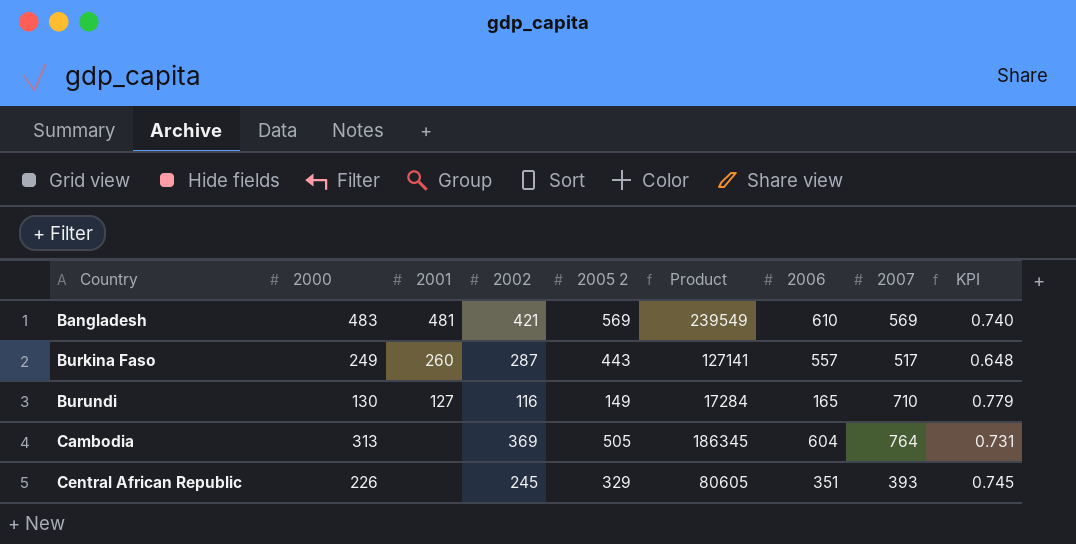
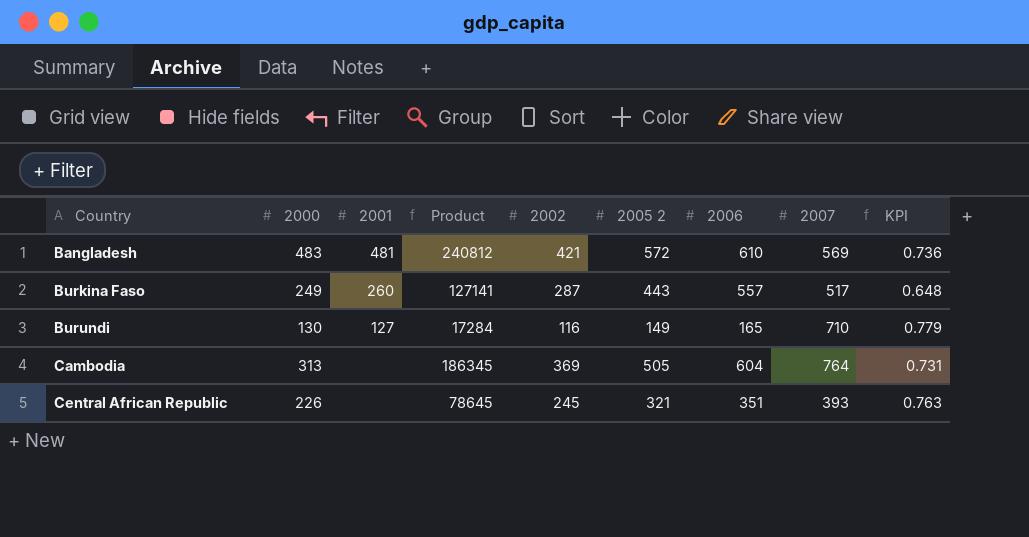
column Product | position: 6 -> 4
Bangladesh | Product: 239549 -> 240812
Bangladesh | 2005 2: 569 -> 572
Bangladesh | KPI: 0.740 -> 0.736
Central African Republic | Product: 80605 -> 78645
Central African Republic | 2005 2: 329 -> 321
Central African Republic | KPI: 0.745 -> 0.763

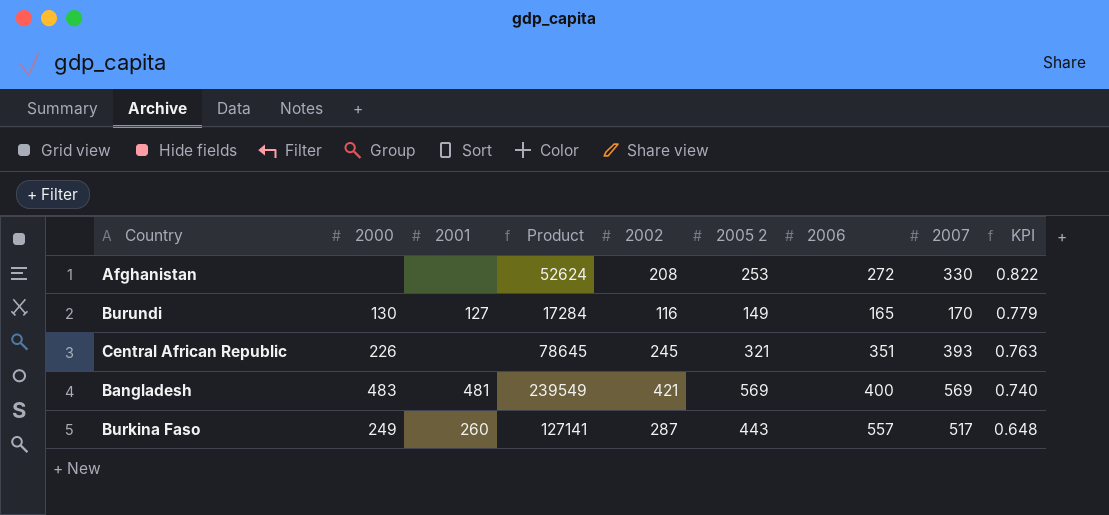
row order: Country ascending -> KPI descending
row Cambodia: 313 | none | 186345 | 369 | 505 | 604 | 764 | 0.731 -> none
row Afghanistan: none -> none | none | 52624 | 208 | 253 | 272 | 330 | 0.822
Burundi | 2007: 710 -> 170
Bangladesh | Product: 240812 -> 239549
Bangladesh | 2005 2: 572 -> 569
Bangladesh | 2006: 610 -> 400
Bangladesh | KPI: 0.736 -> 0.740

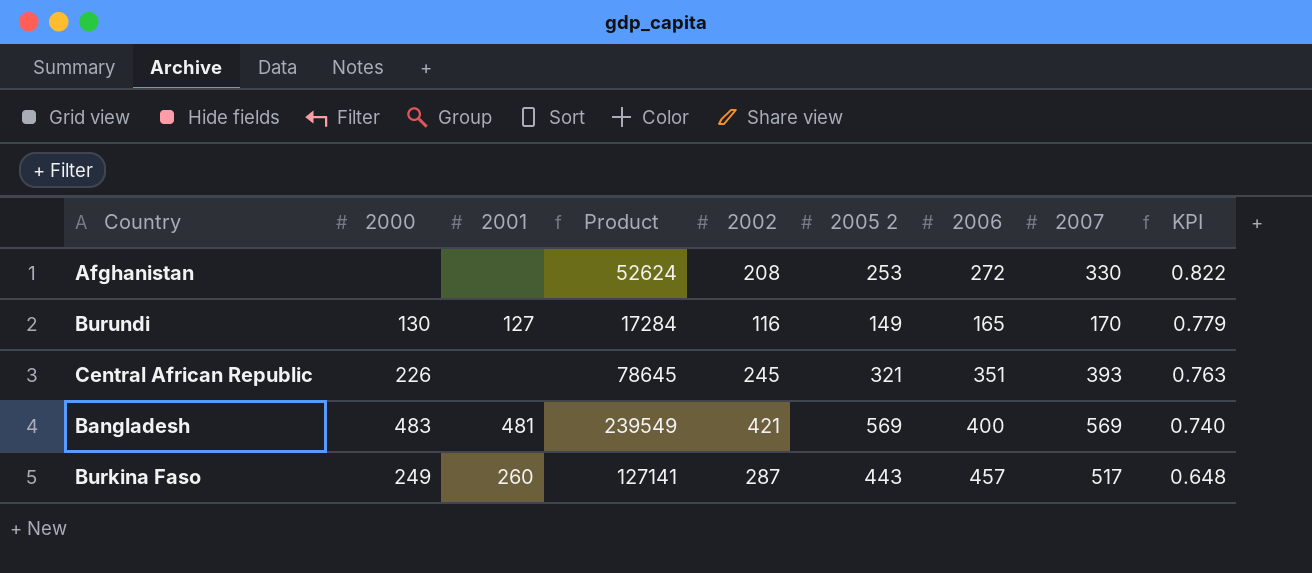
Burkina Faso | 2006: 557 -> 457

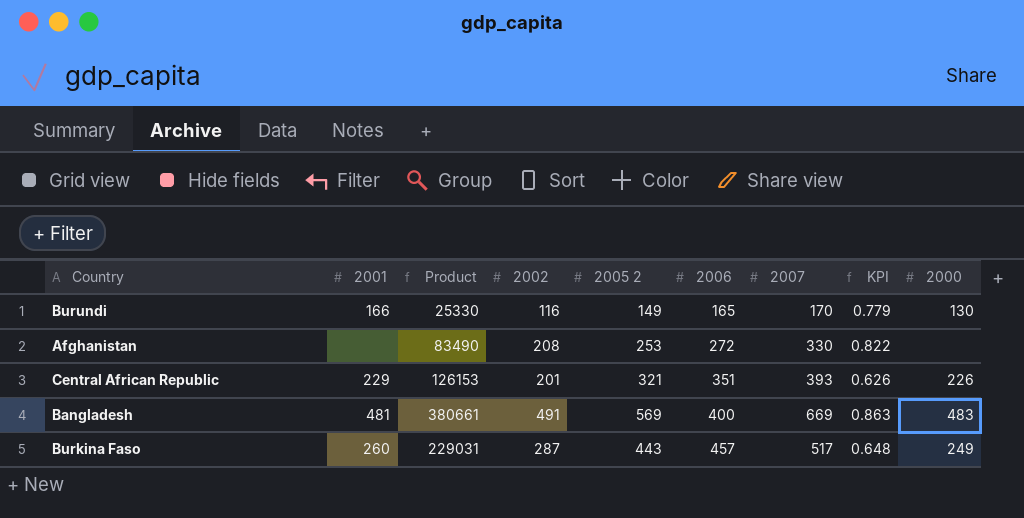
row order: KPI descending -> 2006 ascending
column Product | formula: [2002] * [2005 2] -> [2005 2] * [2007]
column 2000 | position: 2 -> 9
Burundi | 2001: 127 -> 166
Central African Republic | 2001: none -> 229
Central African Republic | 2002: 245 -> 201
Central African Republic | KPI: 0.763 -> 0.626
Bangladesh | 2002: 421 -> 491
Bangladesh | 2007: 569 -> 669
Bangladesh | KPI: 0.740 -> 0.863

